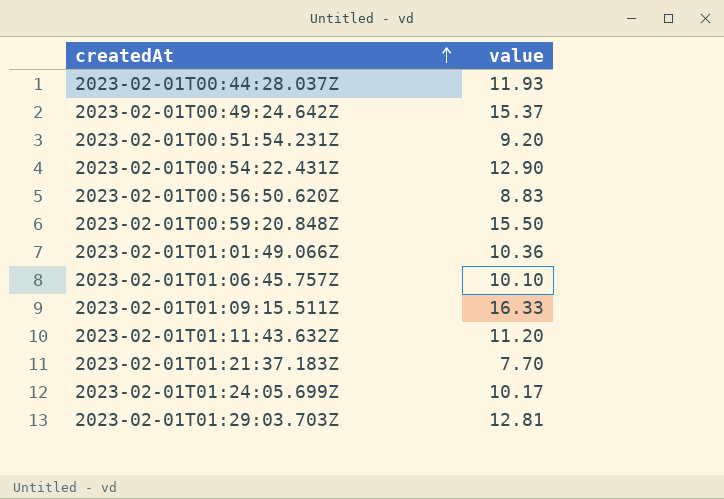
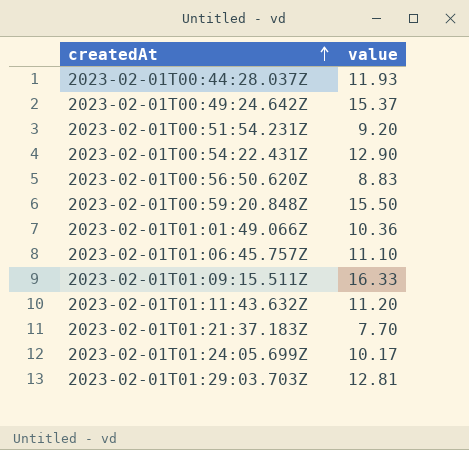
2023-02-01T01:06:45.757Z | value: 10.10 -> 11.10

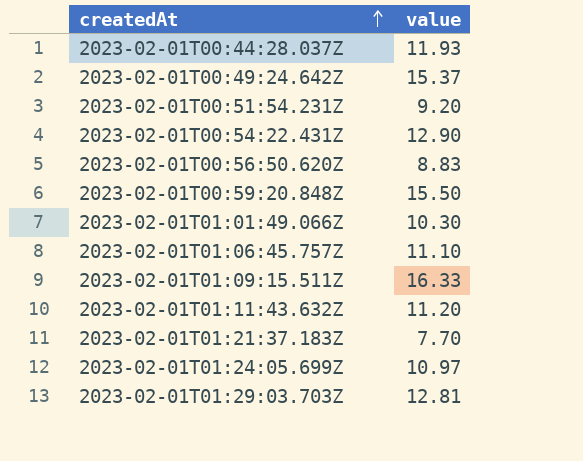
2023-02-01T01:01:49.066Z | value: 10.36 -> 10.30
2023-02-01T01:24:05.699Z | value: 10.17 -> 10.97

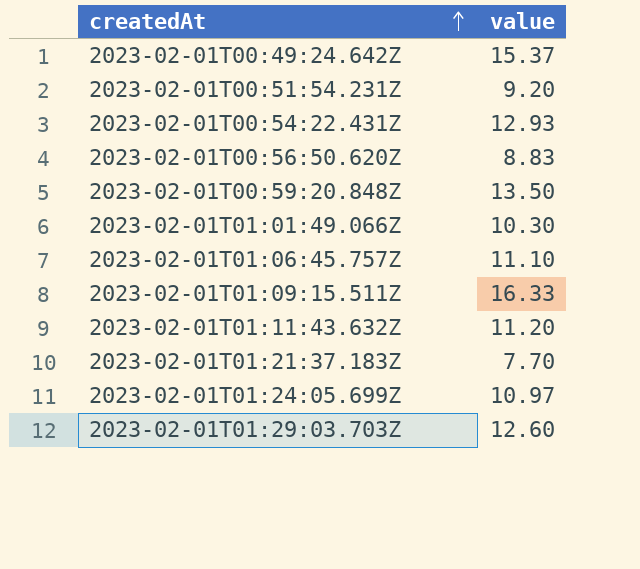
row 2023-02-01T00:44:28.037Z: 11.93 -> none
2023-02-01T00:54:22.431Z | value: 12.90 -> 12.93
2023-02-01T00:59:20.848Z | value: 15.50 -> 13.50
2023-02-01T01:29:03.703Z | value: 12.81 -> 12.60

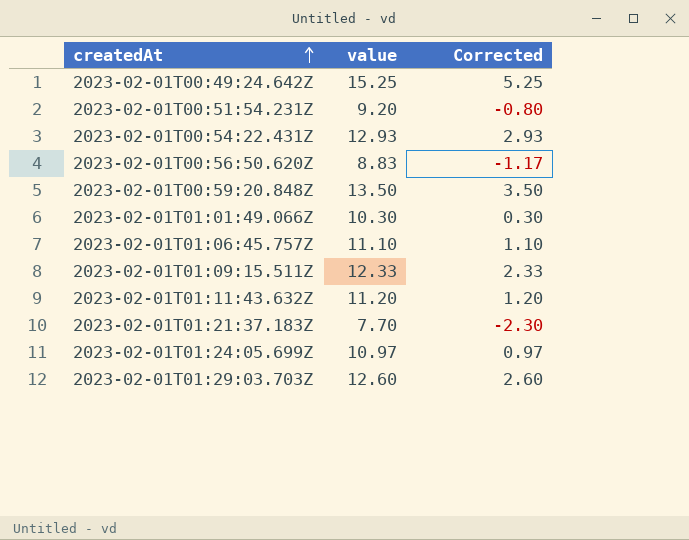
column Corrected | formula: none -> [value] - 10
2023-02-01T00:49:24.642Z | value: 15.37 -> 15.25
2023-02-01T01:09:15.511Z | value: 16.33 -> 12.33

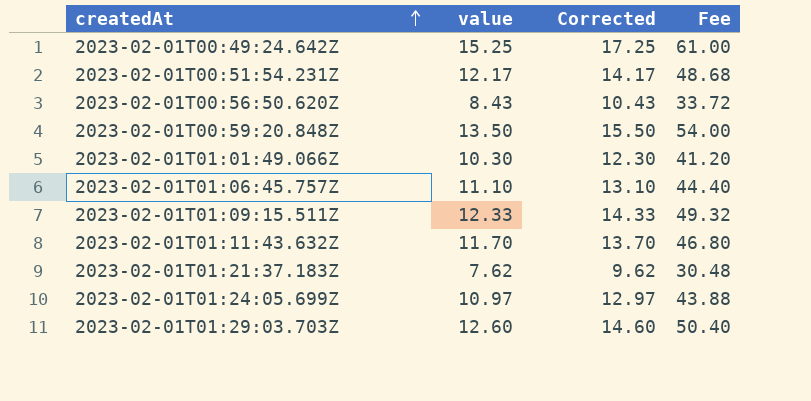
column Corrected | formula: [value] - 10 -> [value] + 2
column Fee | formula: none -> [value] * 4
row 2023-02-01T00:54:22.431Z: 12.93 | 2.93 -> none
2023-02-01T00:51:54.231Z | value: 9.20 -> 12.17
2023-02-01T00:56:50.620Z | value: 8.83 -> 8.43
2023-02-01T01:11:43.632Z | value: 11.20 -> 11.70
2023-02-01T01:21:37.183Z | value: 7.70 -> 7.62

